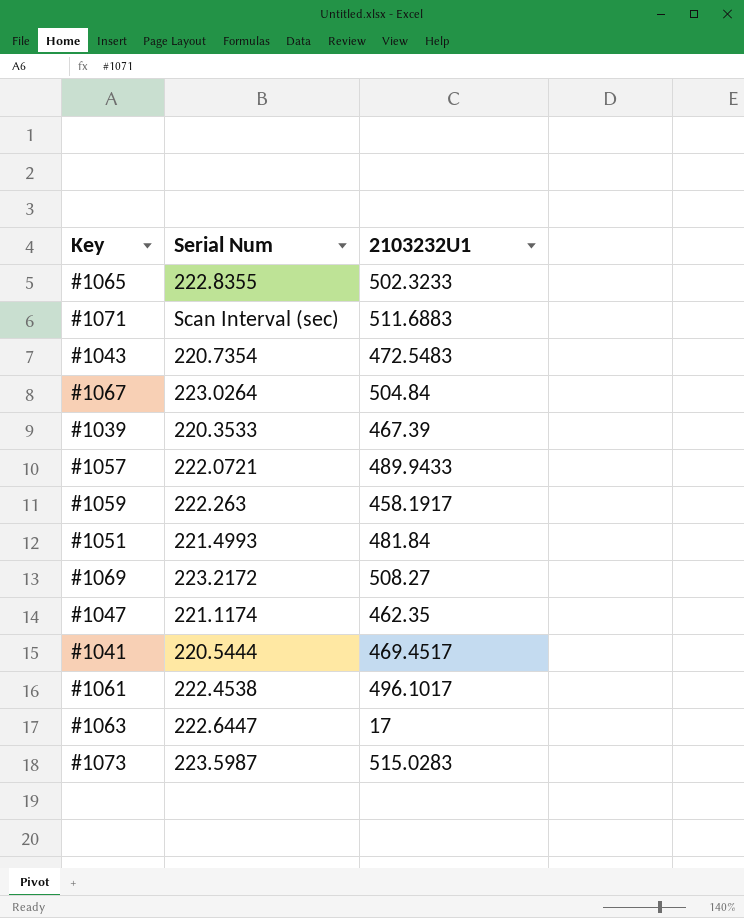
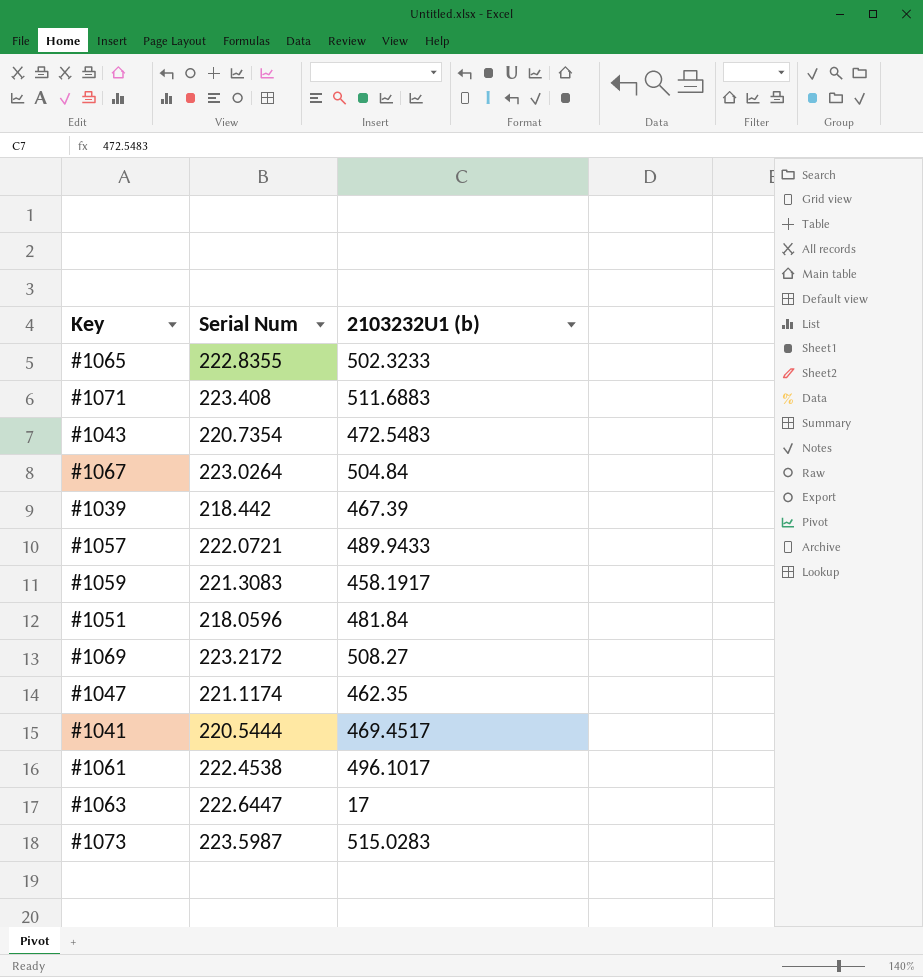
column name: 2103232U1 -> 2103232U1 (b)
#1071 | Serial Num: Scan Interval (sec) -> 223.408
#1039 | Serial Num: 220.3533 -> 218.442
#1059 | Serial Num: 222.263 -> 221.3083
#1051 | Serial Num: 221.4993 -> 218.0596

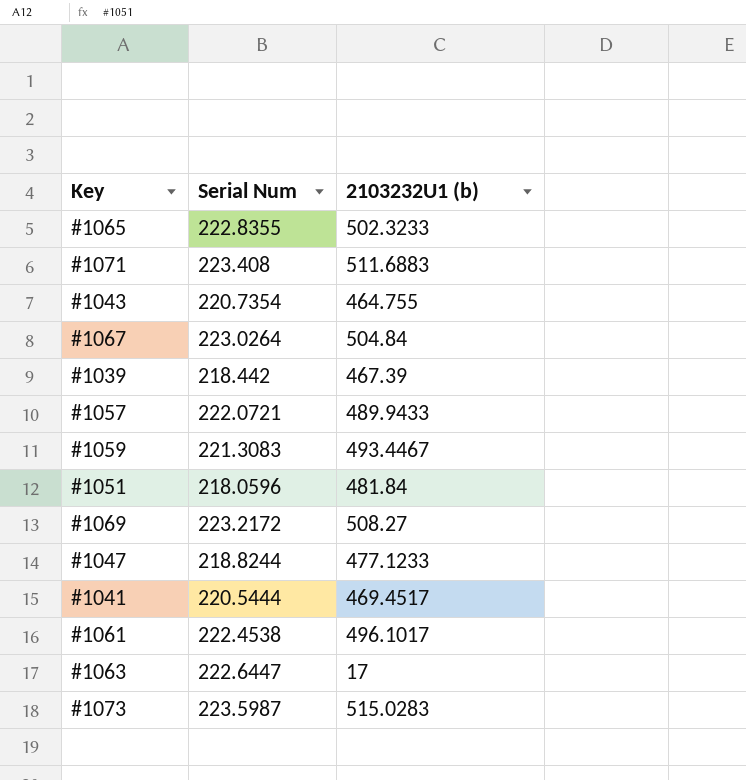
#1043 | 2103232U1 (b): 472.5483 -> 464.755
#1059 | 2103232U1 (b): 458.1917 -> 493.4467
#1047 | Serial Num: 221.1174 -> 218.8244
#1047 | 2103232U1 (b): 462.35 -> 477.1233

